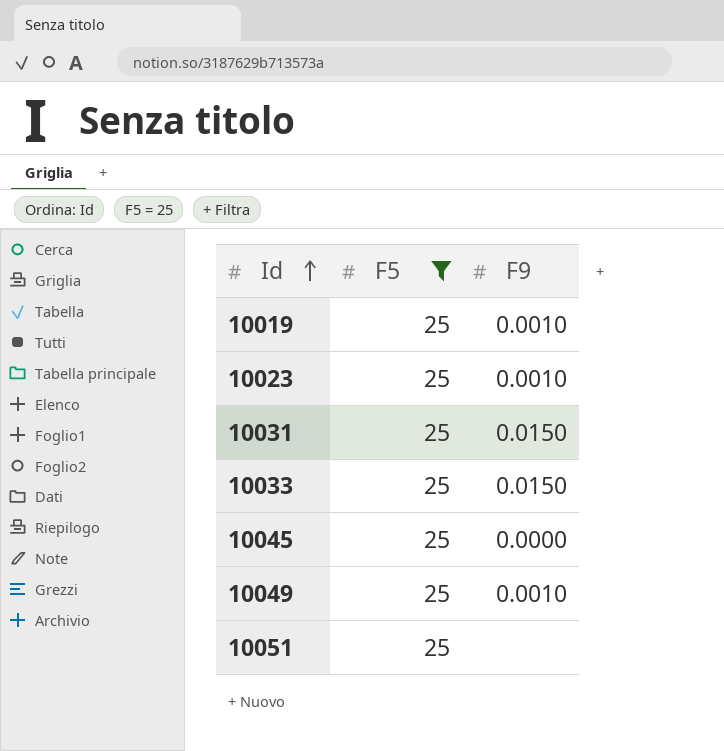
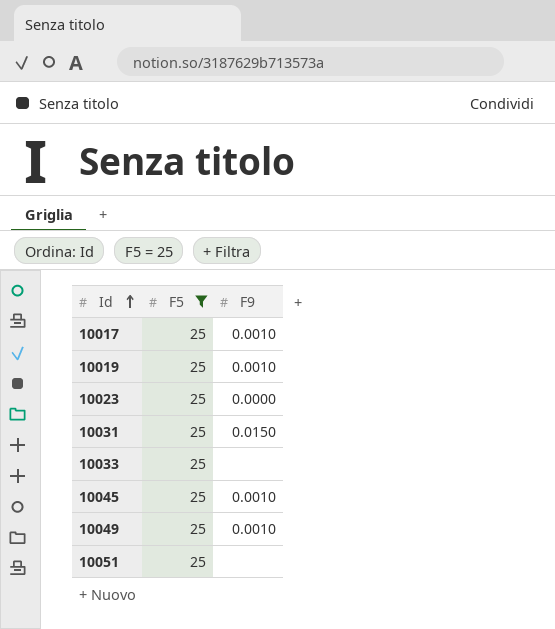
row 10017: none -> 25 | 0.0010
10023 | F9: 0.0010 -> 0.0000
10033 | F9: 0.0150 -> none
10045 | F9: 0.0000 -> 0.0010

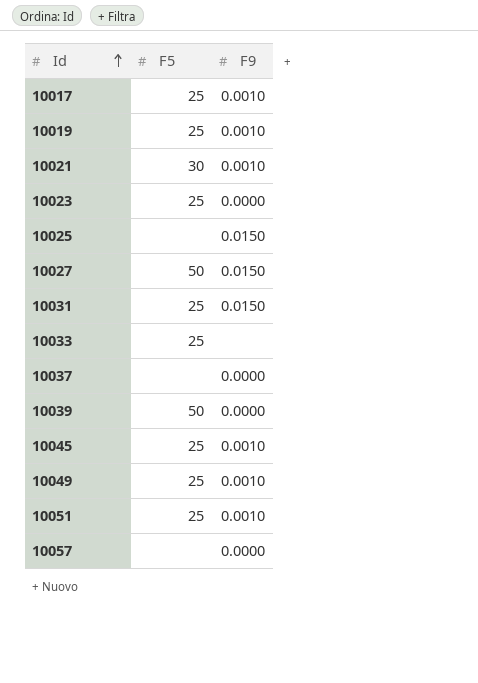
filter: F5 = 25 -> none
10051 | F9: none -> 0.0010

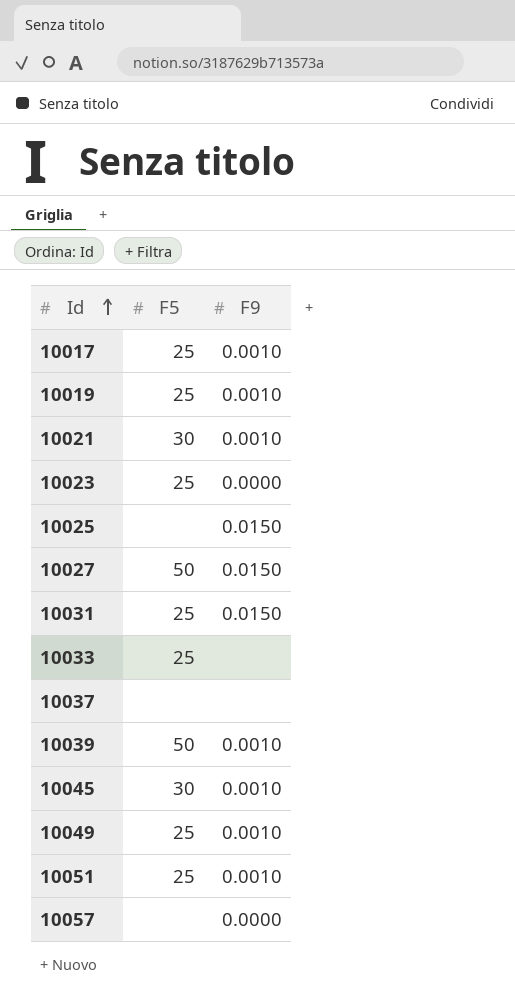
10037 | F9: 0.0000 -> none
10039 | F9: 0.0000 -> 0.0010
10045 | F5: 25 -> 30

